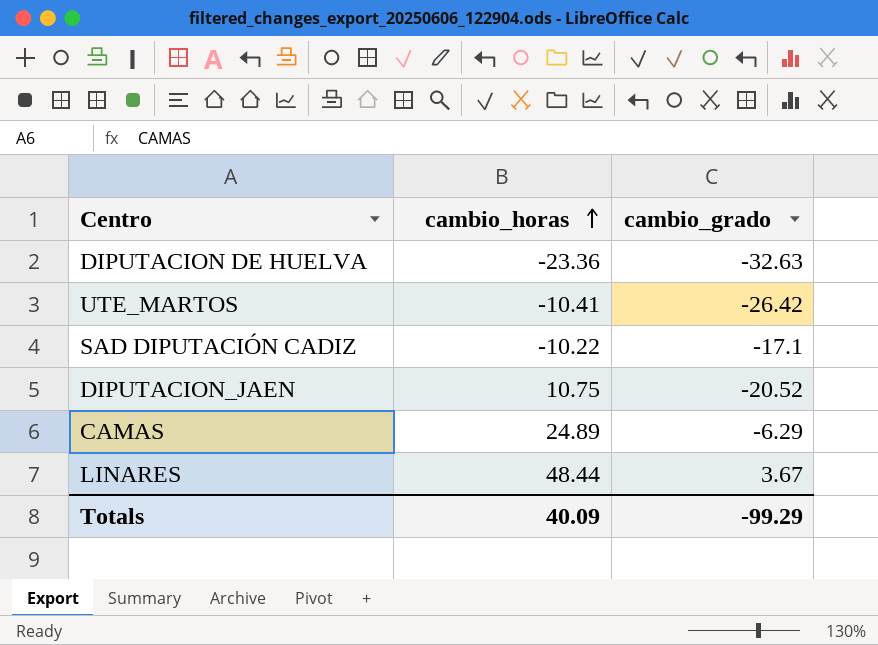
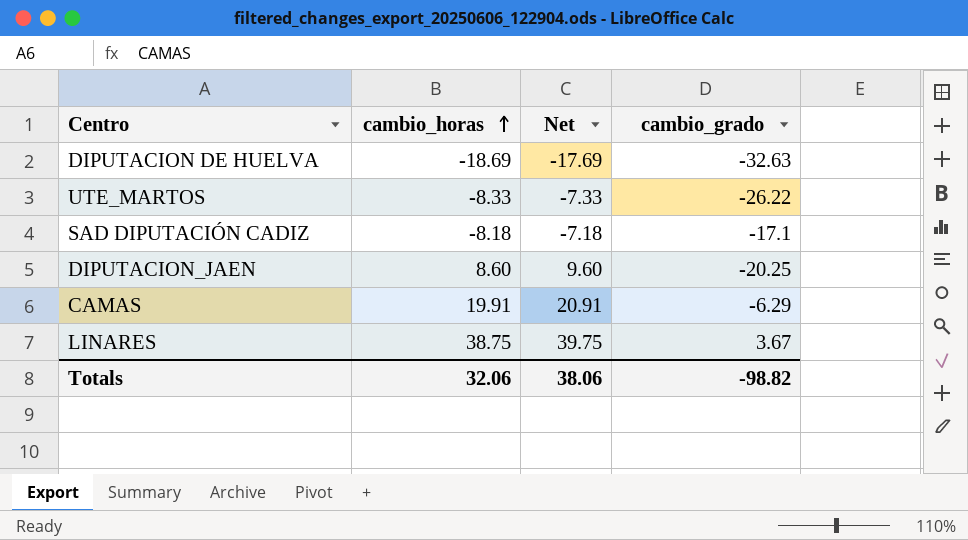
column Net | formula: none -> [cambio_horas] + 1
DIPUTACION DE HUELVA | cambio_horas: -23.36 -> -18.69
UTE_MARTOS | cambio_horas: -10.41 -> -8.33
UTE_MARTOS | cambio_grado: -26.42 -> -26.22
SAD DIPUTACIÓN CADIZ | cambio_horas: -10.22 -> -8.18
DIPUTACION_JAEN | cambio_horas: 10.75 -> 8.60
DIPUTACION_JAEN | cambio_grado: -20.52 -> -20.25
CAMAS | cambio_horas: 24.89 -> 19.91
LINARES | cambio_horas: 48.44 -> 38.75
Totals | cambio_horas: 40.09 -> 32.06
Totals | cambio_grado: -99.29 -> -98.82

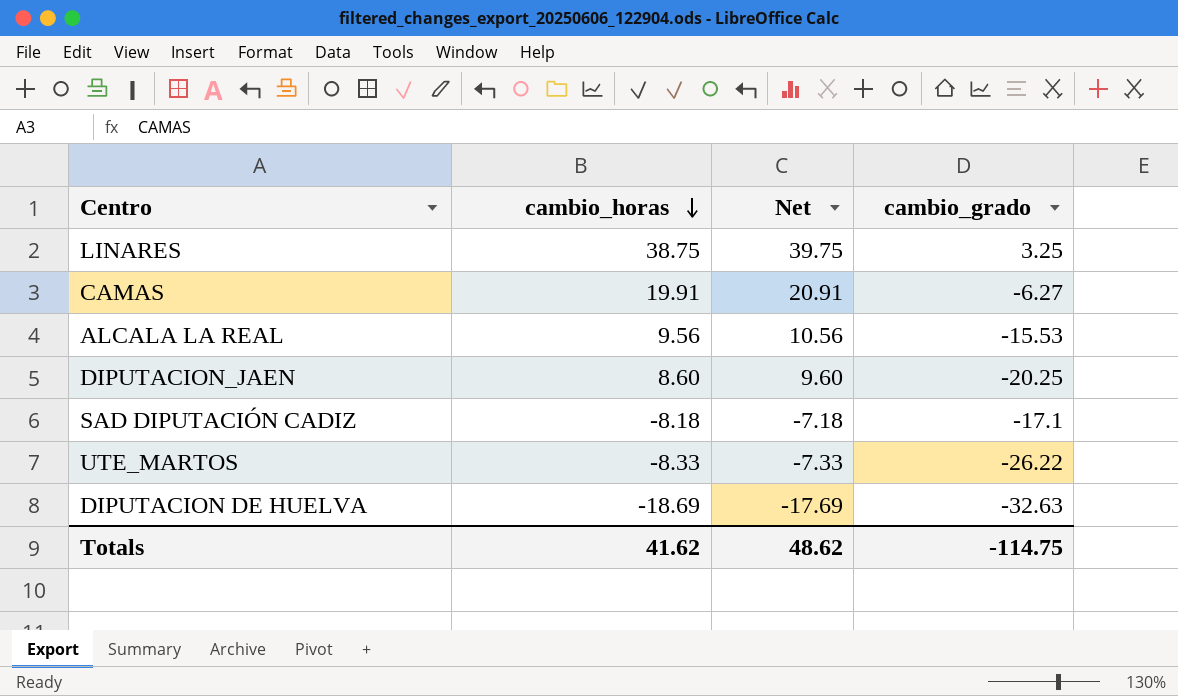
row order: cambio_horas ascending -> cambio_horas descending
LINARES | cambio_grado: 3.67 -> 3.25
CAMAS | cambio_grado: -6.29 -> -6.27
row ALCALA LA REAL: none -> 9.56 | 10.56 | -15.53
Totals | cambio_horas: 32.06 -> 41.62
Totals | Net: 38.06 -> 48.62
Totals | cambio_grado: -98.82 -> -114.75

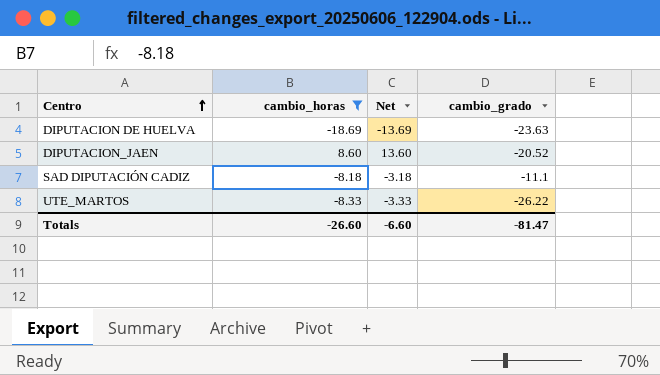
filter: none -> cambio_horas <= 8.60
row order: cambio_horas descending -> Centro ascending
column Net | formula: [cambio_horas] + 1 -> [cambio_horas] + 5
DIPUTACION DE HUELVA | cambio_grado: -32.63 -> -23.63
DIPUTACION_JAEN | cambio_grado: -20.25 -> -20.52
SAD DIPUTACIÓN CADIZ | cambio_grado: -17.1 -> -11.1
Totals | cambio_horas: 41.62 -> -26.60
Totals | Net: 48.62 -> -6.60
Totals | cambio_grado: -114.75 -> -81.47

